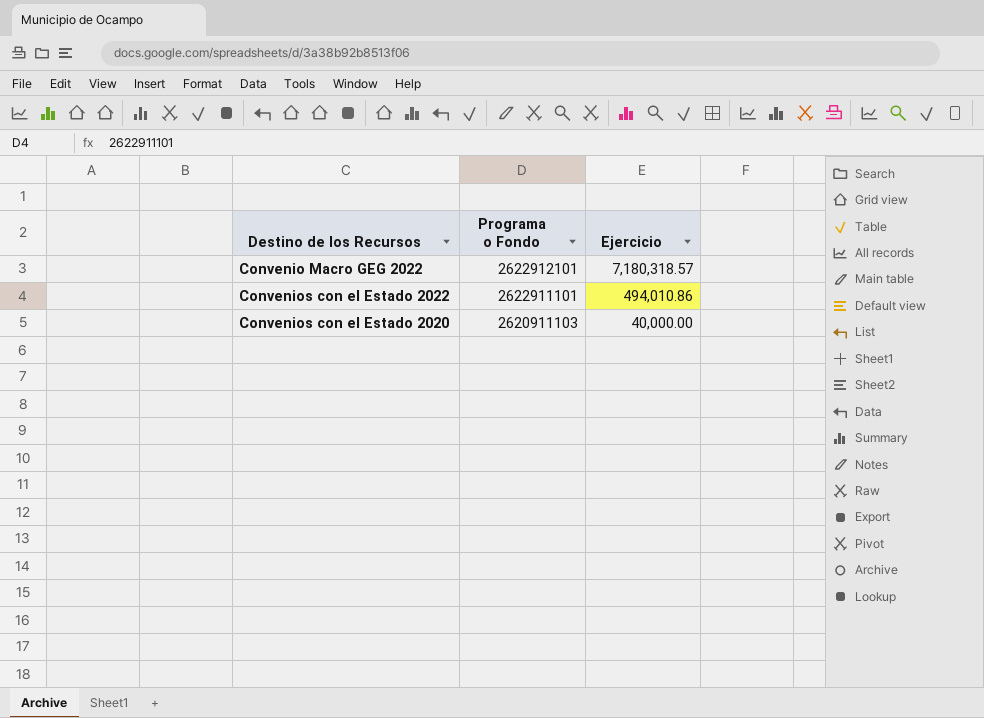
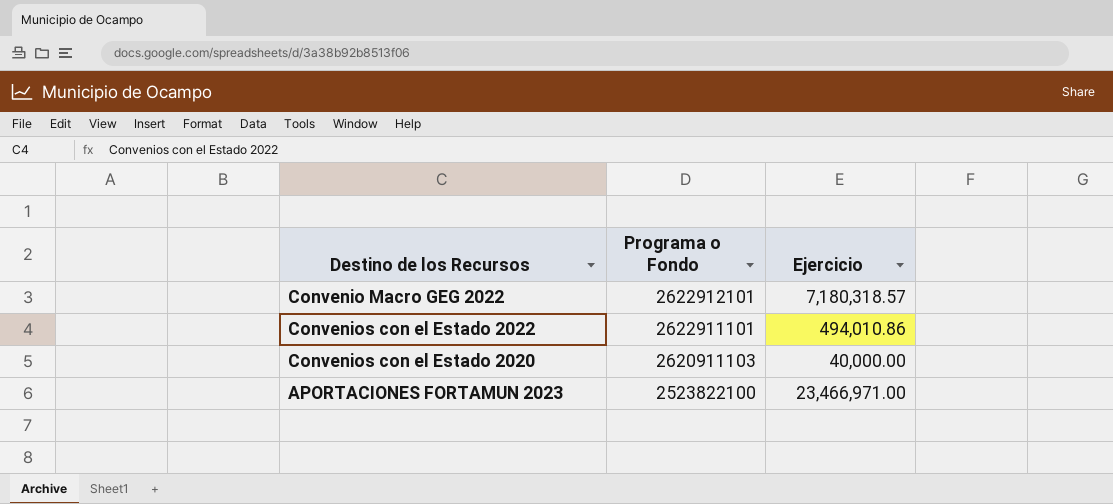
row APORTACIONES FORTAMUN 2023: none -> 2523822100 | 23,466,971.00

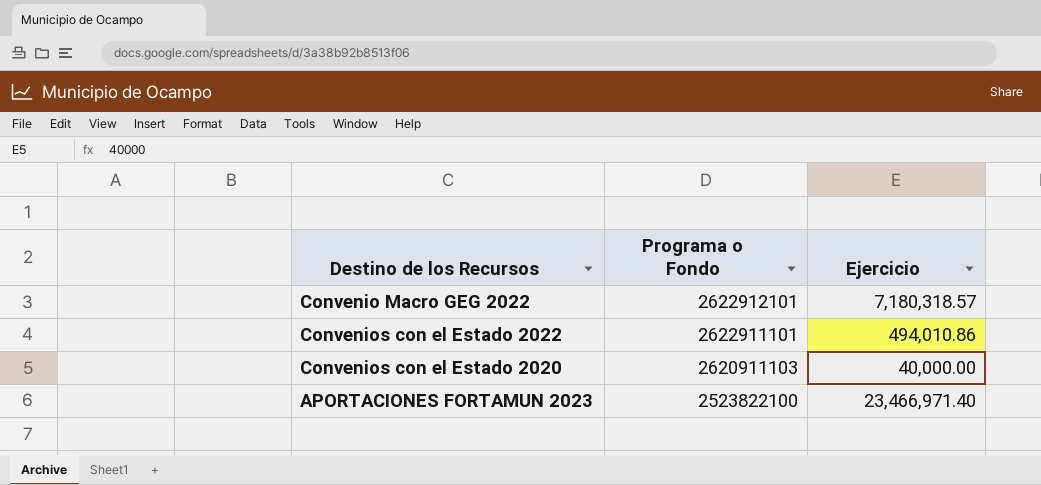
APORTACIONES FORTAMUN 2023 | Ejercicio: 23,466,971.00 -> 23,466,971.40

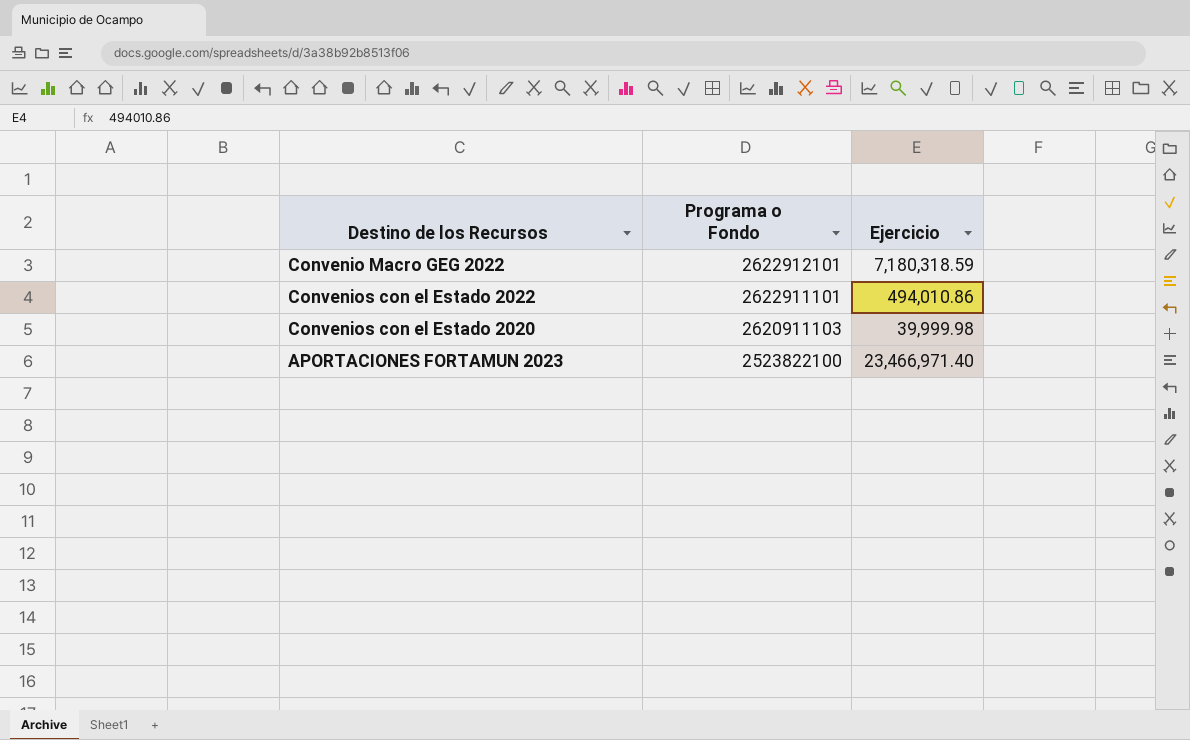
Convenio Macro GEG 2022 | Ejercicio: 7,180,318.57 -> 7,180,318.59
Convenios con el Estado 2020 | Ejercicio: 40,000.00 -> 39,999.98

